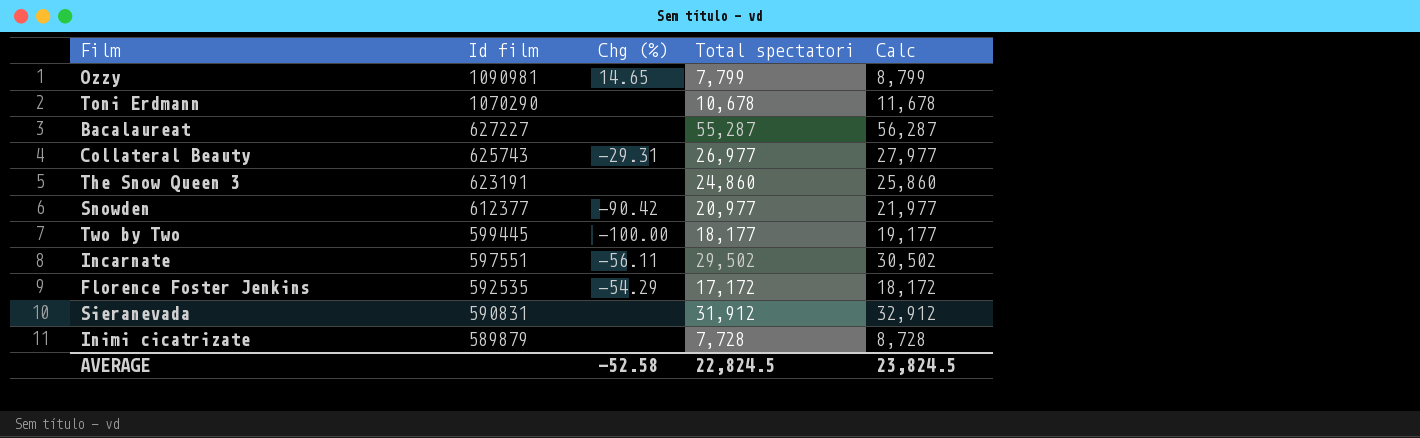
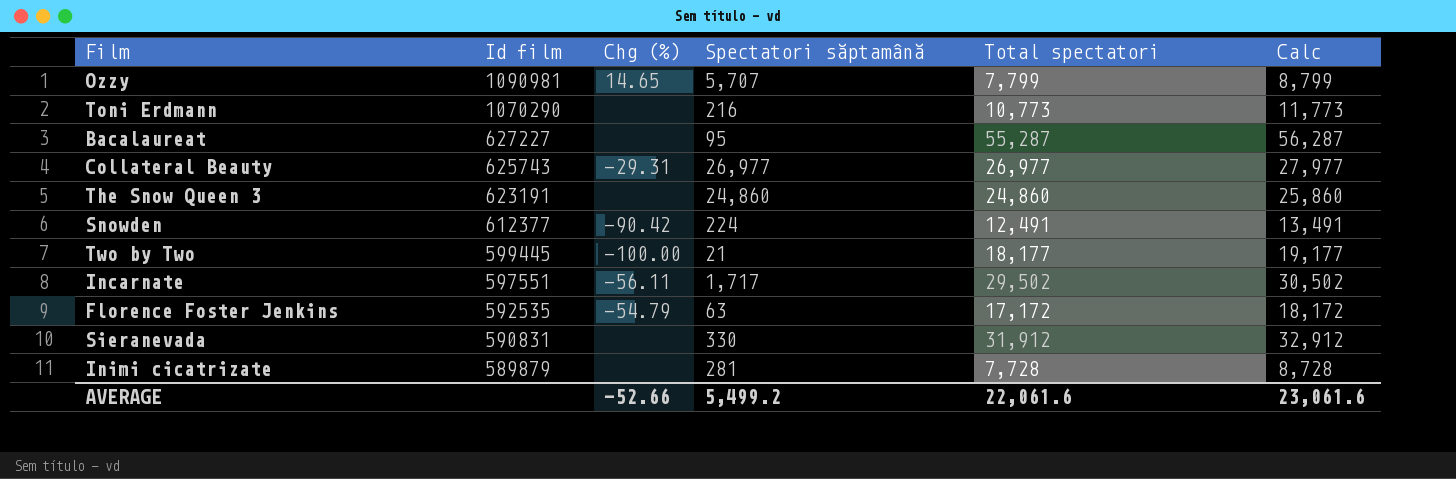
column Spectatori săptamână | position: none -> 4
Toni Erdmann | Total spectatori: 10,678 -> 10,773
Toni Erdmann | Calc: 11,678 -> 11,773
Snowden | Total spectatori: 20,977 -> 12,491
Snowden | Calc: 21,977 -> 13,491
Florence Foster Jenkins | Chg (%): -54.29 -> -54.79
AVERAGE | Chg (%): -52.58 -> -52.66
AVERAGE | Total spectatori: 22,824.5 -> 22,061.6
AVERAGE | Calc: 23,824.5 -> 23,061.6

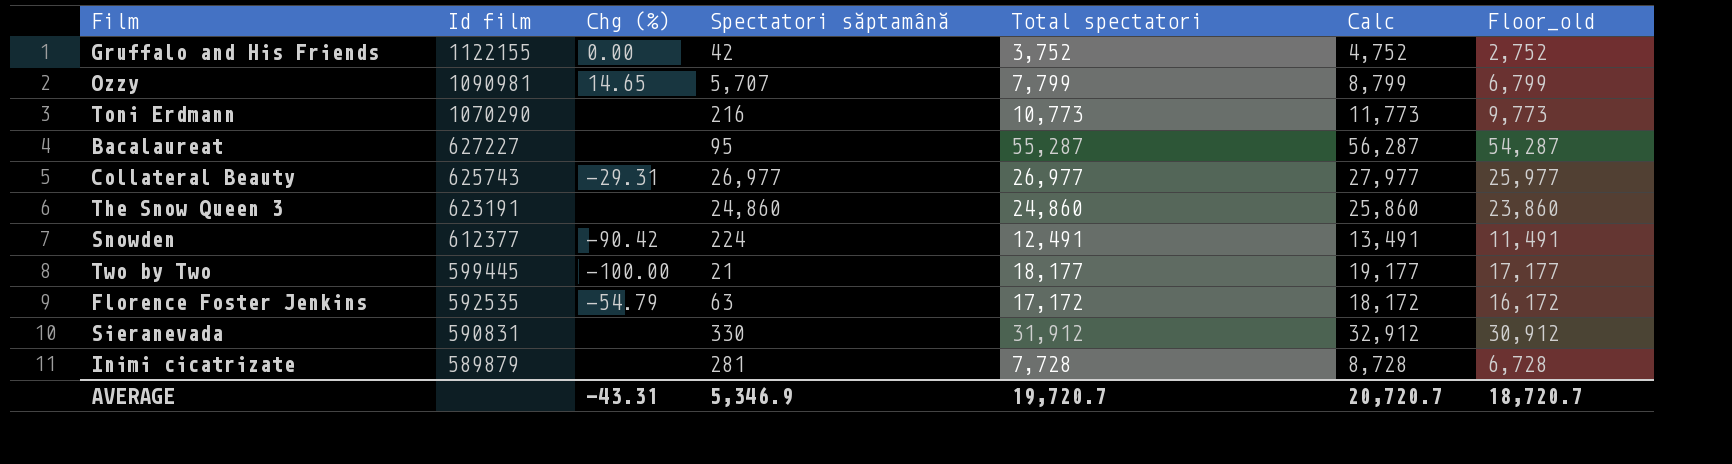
column Floor_old | formula: none -> [Total spectatori] - 1000
row Incarnate: 597551 | -56.11 | 1,717 | 29,502 | 30,502 -> none
row Gruffalo and His Friends: none -> 1122155 | 0.00 | 42 | 3,752 | 4,752 | 2,752
AVERAGE | Chg (%): -52.66 -> -43.31
AVERAGE | Spectatori săptamână: 5,499.2 -> 5,346.9
AVERAGE | Total spectatori: 22,061.6 -> 19,720.7
AVERAGE | Calc: 23,061.6 -> 20,720.7

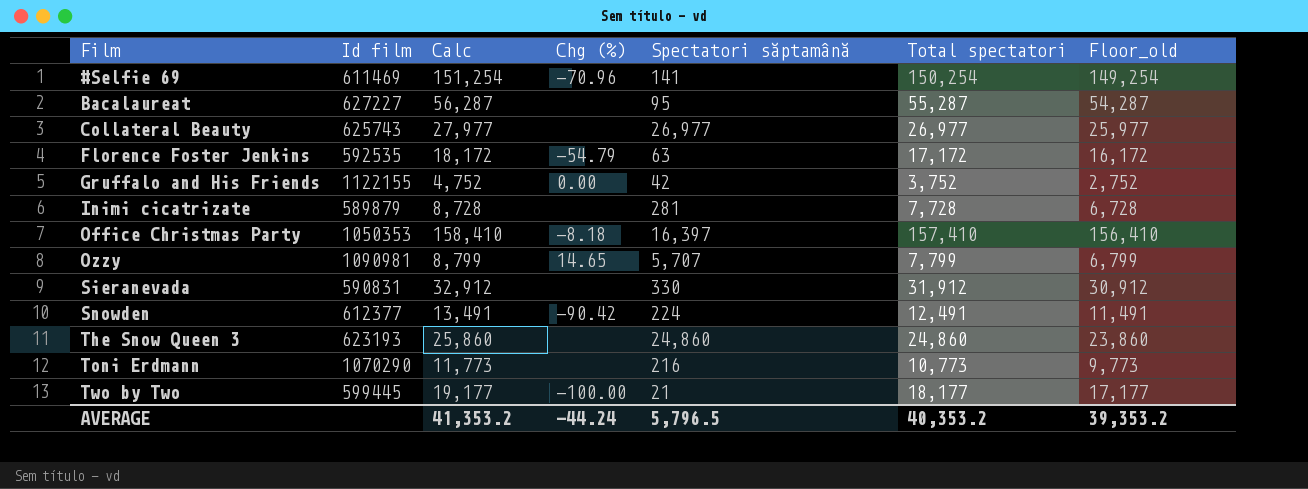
row order: Id film descending -> Film ascending
column Calc | position: 6 -> 3
row #Selfie 69: none -> 611469 | 151,254 | -70.96 | 141 | 150,254 | 149,254
Collateral Beauty | Chg (%): -29.31 -> none
row Office Christmas Party: none -> 1050353 | 158,410 | -8.18 | 16,397 | 157,410 | 156,410
The Snow Queen 3 | Id film: 623191 -> 623193
AVERAGE | Calc: 20,720.7 -> 41,353.2
AVERAGE | Chg (%): -43.31 -> -44.24
AVERAGE | Spectatori săptamână: 5,346.9 -> 5,796.5
AVERAGE | Total spectatori: 19,720.7 -> 40,353.2
AVERAGE | Floor_old: 18,720.7 -> 39,353.2

